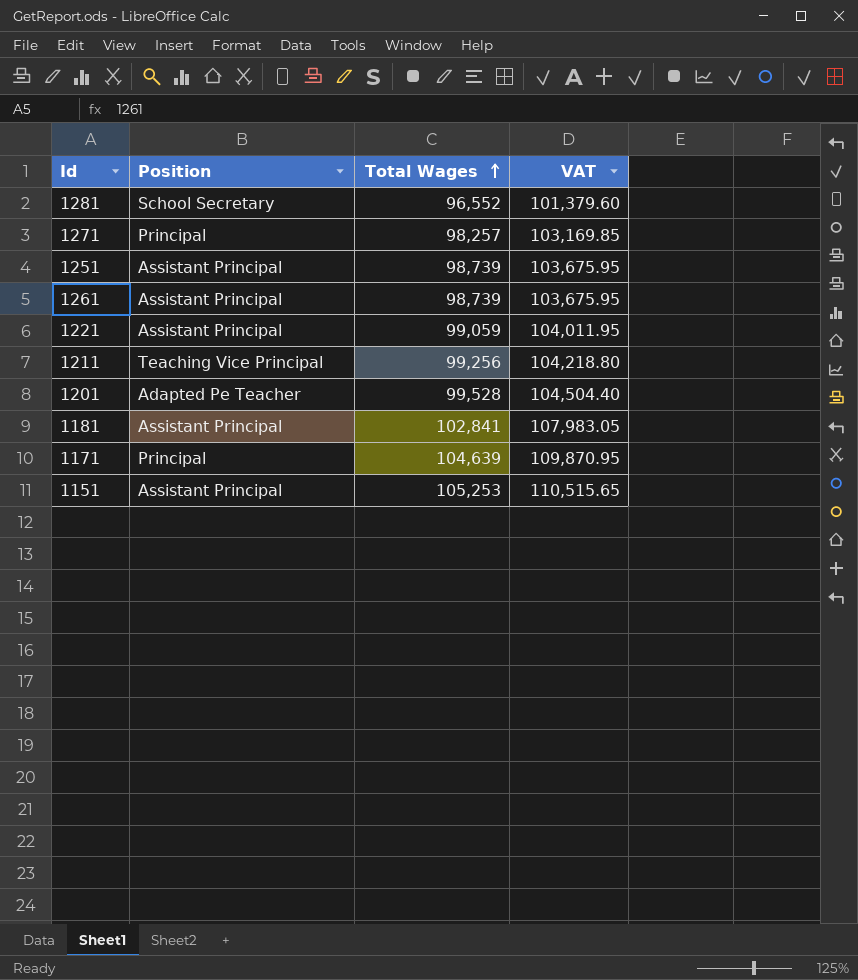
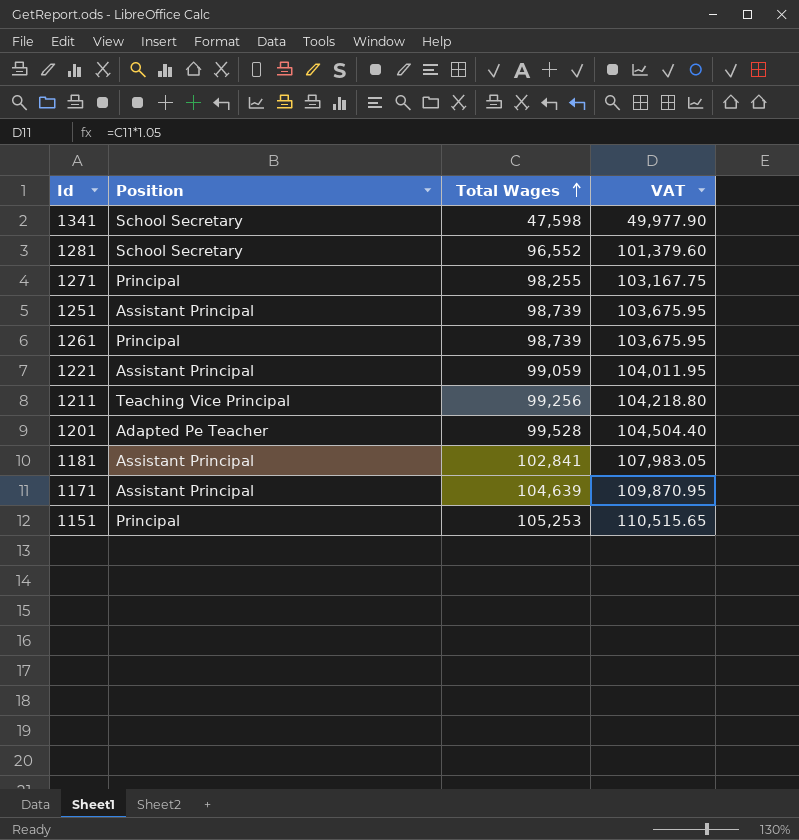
row 1341: none -> School Secretary | 47,598 | 49,977.90
1271 | Total Wages: 98,257 -> 98,255
1271 | VAT: 103,169.85 -> 103,167.75
1261 | Position: Assistant Principal -> Principal
1171 | Position: Principal -> Assistant Principal
1151 | Position: Assistant Principal -> Principal

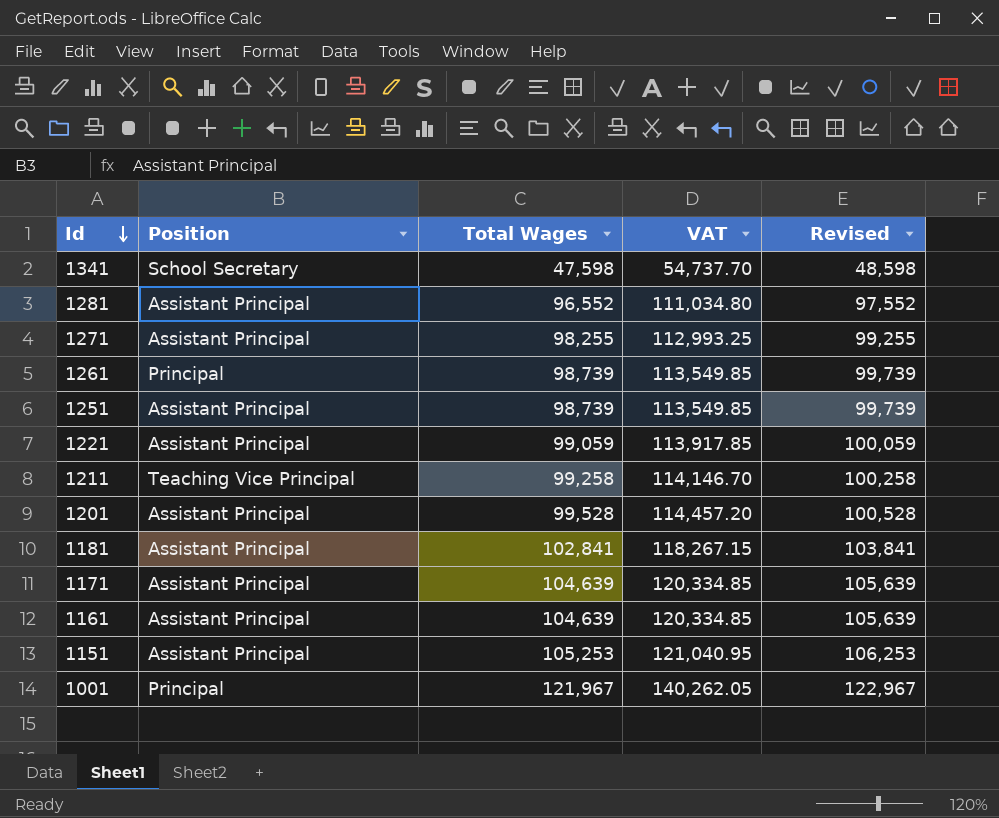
row order: Total Wages ascending -> Id descending
column VAT | formula: [Total Wages] * 1.05 -> [Total Wages] * 1.15
column Revised | formula: none -> [Total Wages] + 1000
1281 | Position: School Secretary -> Assistant Principal
1271 | Position: Principal -> Assistant Principal
1211 | Total Wages: 99,256 -> 99,258
1201 | Position: Adapted Pe Teacher -> Assistant Principal
row 1161: none -> Assistant Principal | 104,639 | 120,334.85 | 105,639
1151 | Position: Principal -> Assistant Principal
row 1001: none -> Principal | 121,967 | 140,262.05 | 122,967

